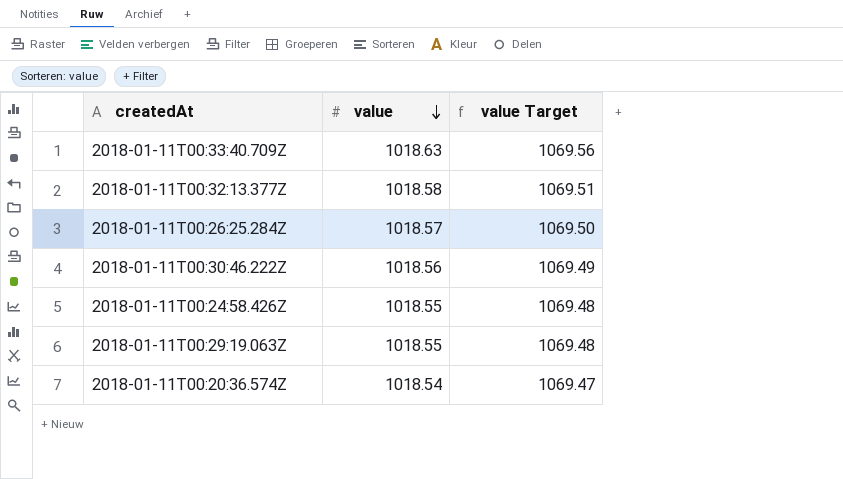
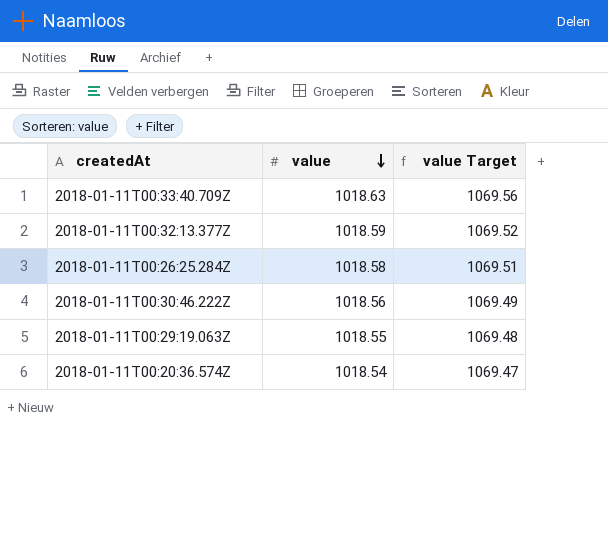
row 2018-01-11T00:24:58.426Z: 1018.55 | 1069.48 -> none
2018-01-11T00:32:13.377Z | value: 1018.58 -> 1018.59
2018-01-11T00:32:13.377Z | value Target: 1069.51 -> 1069.52
2018-01-11T00:26:25.284Z | value: 1018.57 -> 1018.58
2018-01-11T00:26:25.284Z | value Target: 1069.50 -> 1069.51

